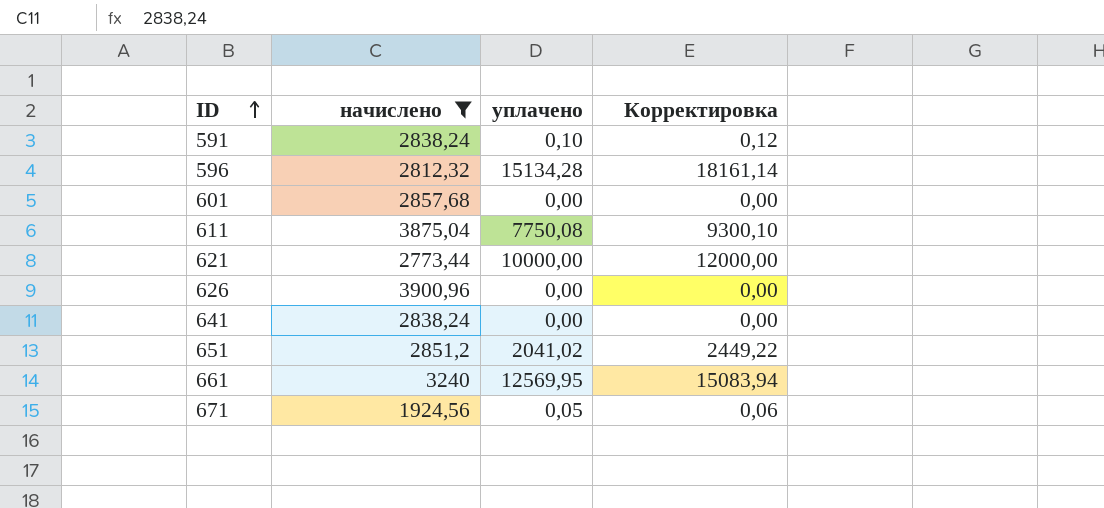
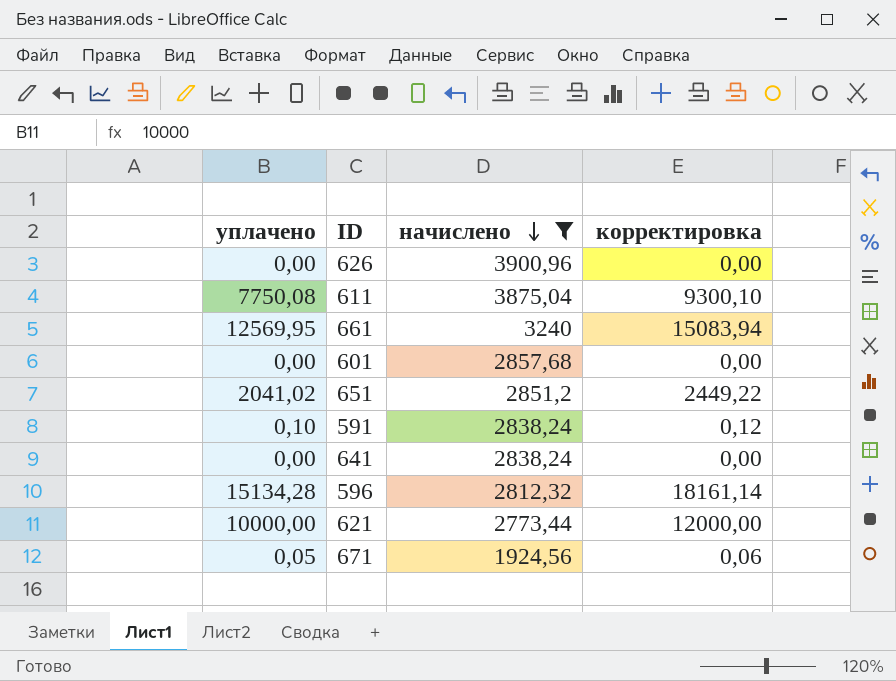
row order: ID ascending -> начислено descending
column уплачено | position: 3 -> 1
column name: Корректировка -> корректировка

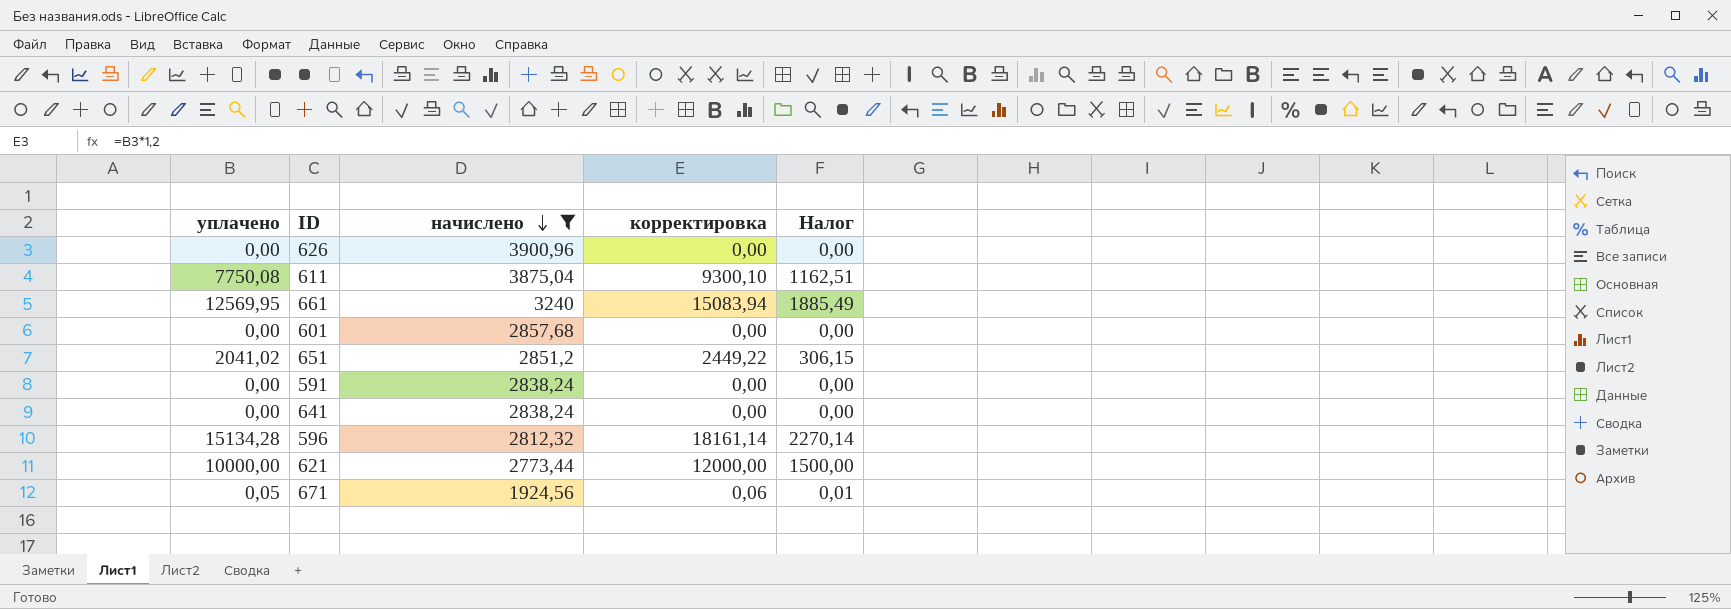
column Налог | formula: none -> [уплачено] * 0,15
591 | уплачено: 0,10 -> 0,00
591 | корректировка: 0,12 -> 0,00

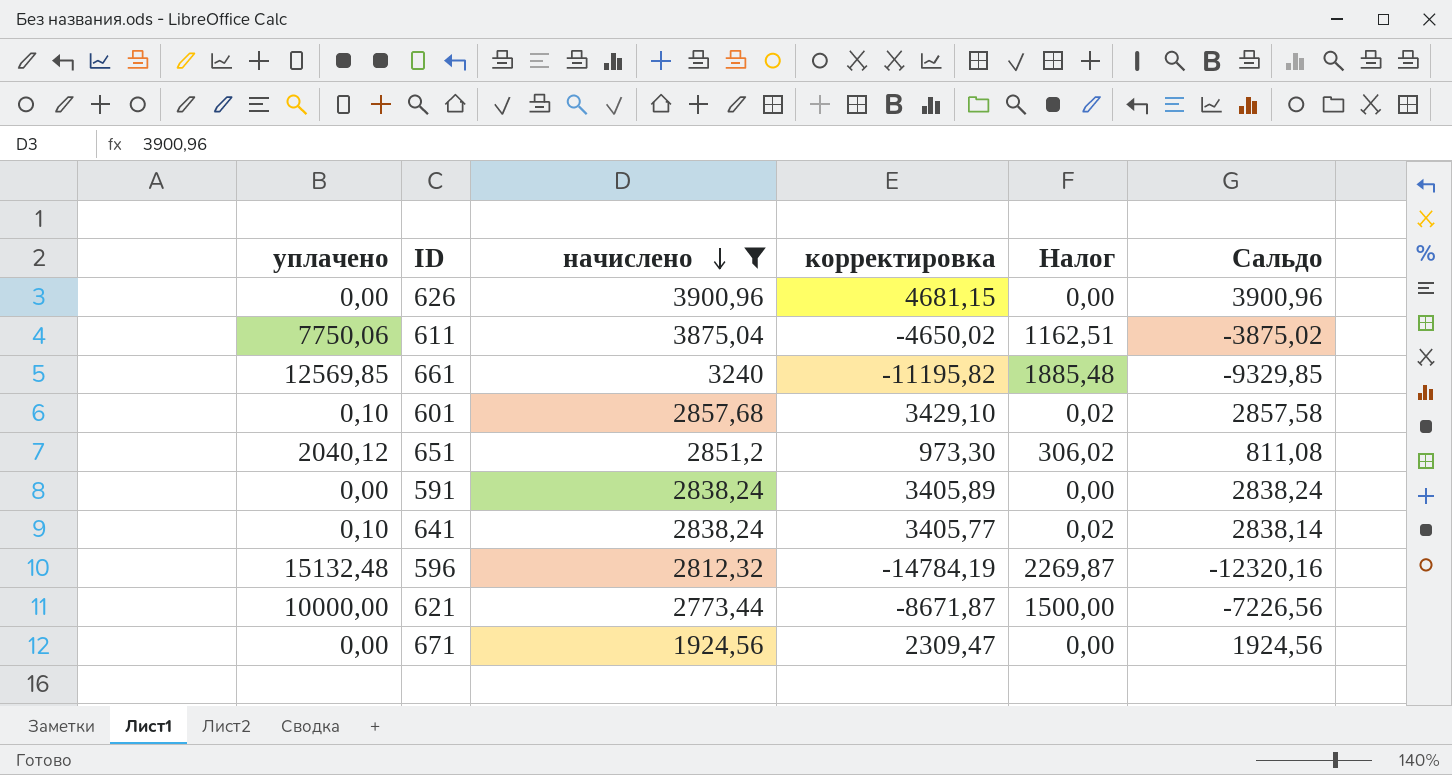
column корректировка | formula: [уплачено] * 1,2 -> [Сальдо] * 1,2
column Сальдо | formula: none -> [начислено] - [уплачено]
611 | уплачено: 7750,08 -> 7750,06
661 | уплачено: 12569,95 -> 12569,85
661 | Налог: 1885,49 -> 1885,48
601 | уплачено: 0,00 -> 0,10
601 | Налог: 0,00 -> 0,02
651 | уплачено: 2041,02 -> 2040,12
651 | Налог: 306,15 -> 306,02
641 | уплачено: 0,00 -> 0,10
641 | Налог: 0,00 -> 0,02
596 | уплачено: 15134,28 -> 15132,48
596 | Налог: 2270,14 -> 2269,87
671 | уплачено: 0,05 -> 0,00
671 | Налог: 0,01 -> 0,00

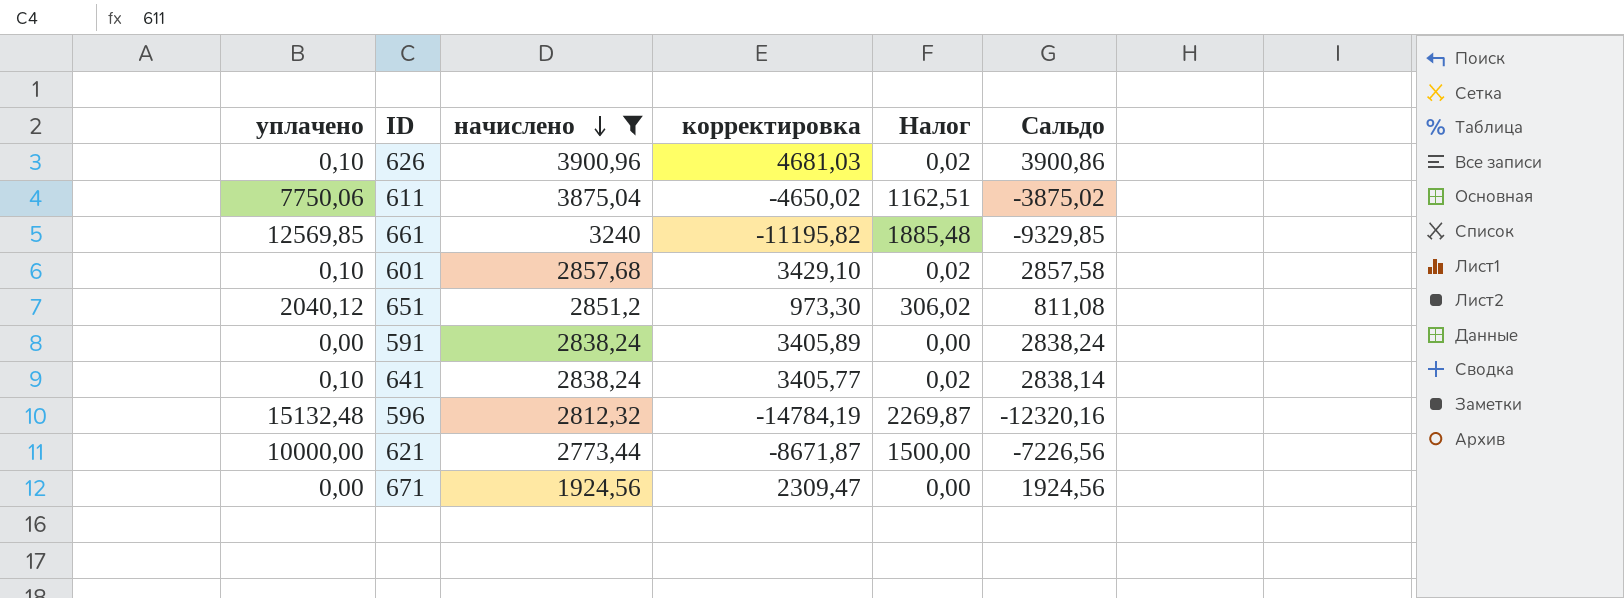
626 | уплачено: 0,00 -> 0,10
626 | корректировка: 4681,15 -> 4681,03
626 | Налог: 0,00 -> 0,02
626 | Сальдо: 3900,96 -> 3900,86

